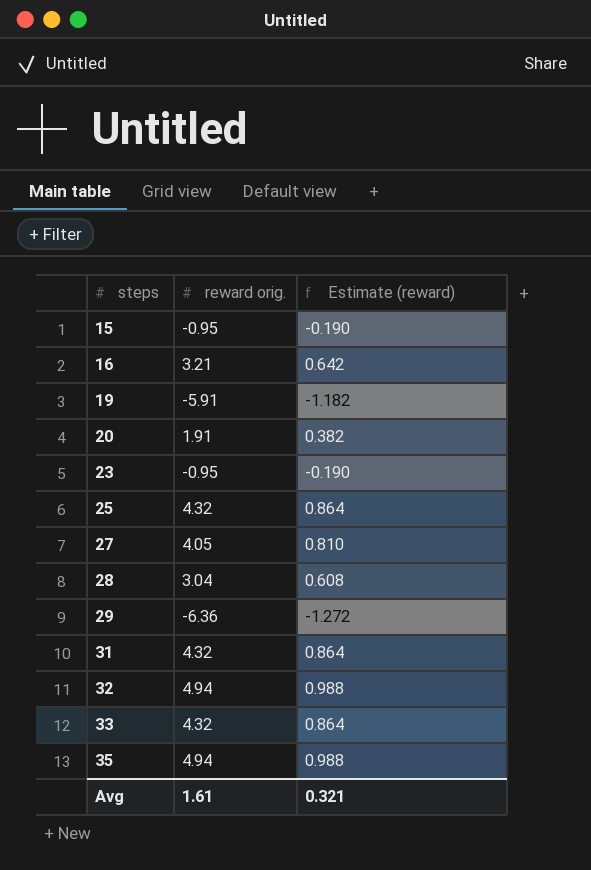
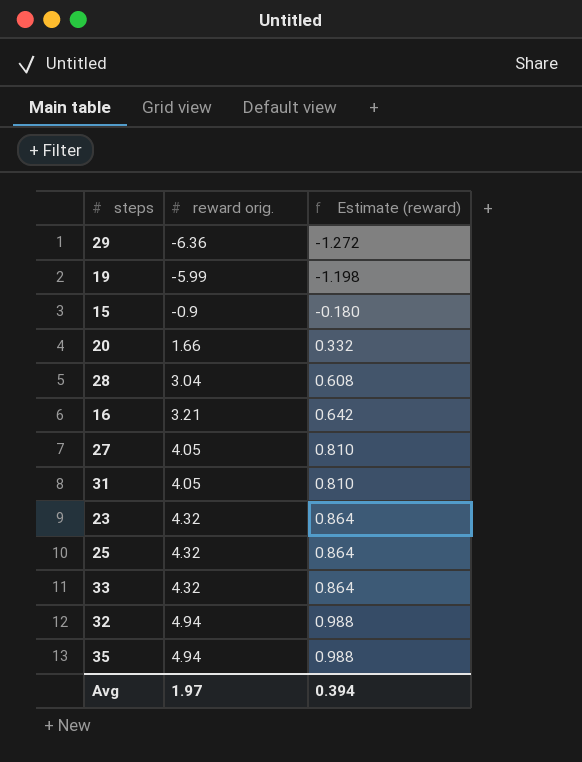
row order: steps ascending -> reward orig. ascending
19 | reward orig.: -5.91 -> -5.99
19 | Estimate (reward): -1.182 -> -1.198
15 | reward orig.: -0.95 -> -0.9
15 | Estimate (reward): -0.190 -> -0.180
20 | reward orig.: 1.91 -> 1.66
20 | Estimate (reward): 0.382 -> 0.332
31 | reward orig.: 4.32 -> 4.05
31 | Estimate (reward): 0.864 -> 0.810
23 | reward orig.: -0.95 -> 4.32
23 | Estimate (reward): -0.190 -> 0.864
Avg | reward orig.: 1.61 -> 1.97
Avg | Estimate (reward): 0.321 -> 0.394

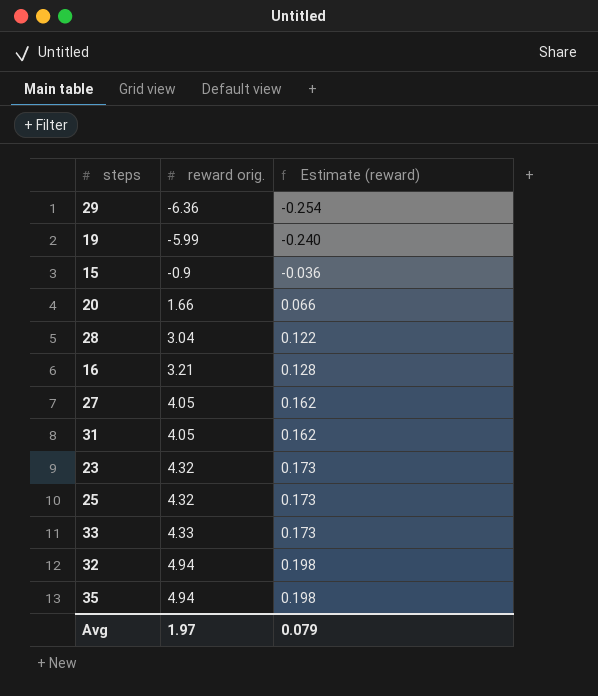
column Estimate (reward) | formula: [reward orig.] * 0.2 -> [reward orig.] * 0.04
33 | reward orig.: 4.32 -> 4.33
Avg | Estimate (reward): 0.394 -> 0.079

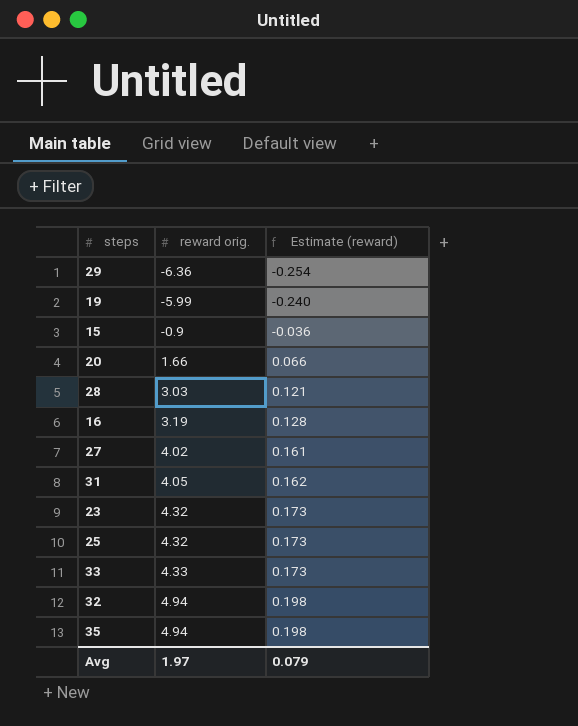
28 | reward orig.: 3.04 -> 3.03
28 | Estimate (reward): 0.122 -> 0.121
16 | reward orig.: 3.21 -> 3.19
27 | reward orig.: 4.05 -> 4.02
27 | Estimate (reward): 0.162 -> 0.161

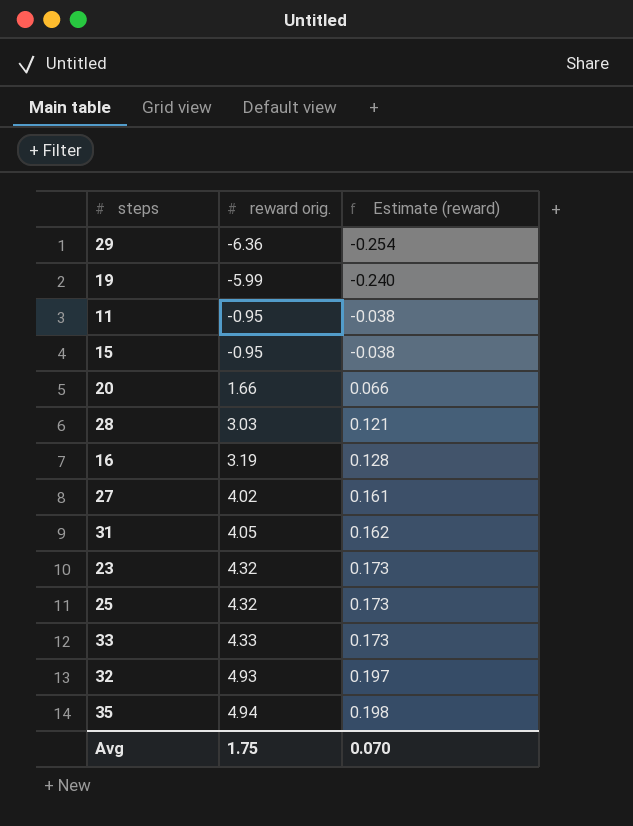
row 11: none -> -0.95 | -0.038
15 | reward orig.: -0.9 -> -0.95
15 | Estimate (reward): -0.036 -> -0.038
32 | reward orig.: 4.94 -> 4.93
32 | Estimate (reward): 0.198 -> 0.197
Avg | reward orig.: 1.97 -> 1.75
Avg | Estimate (reward): 0.079 -> 0.070

